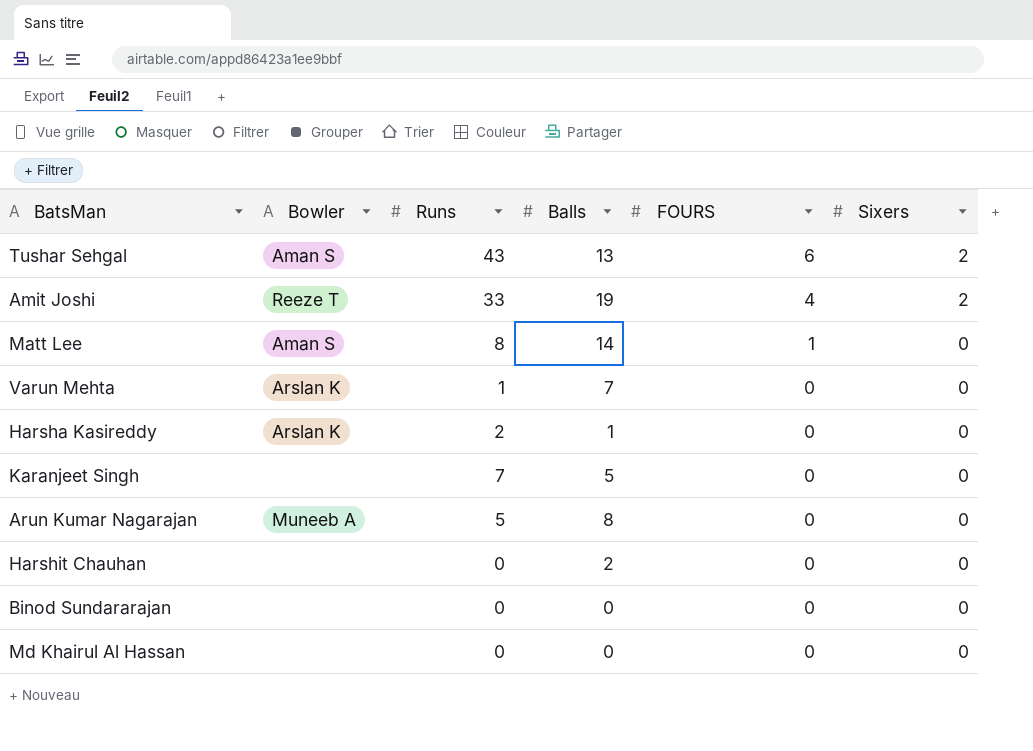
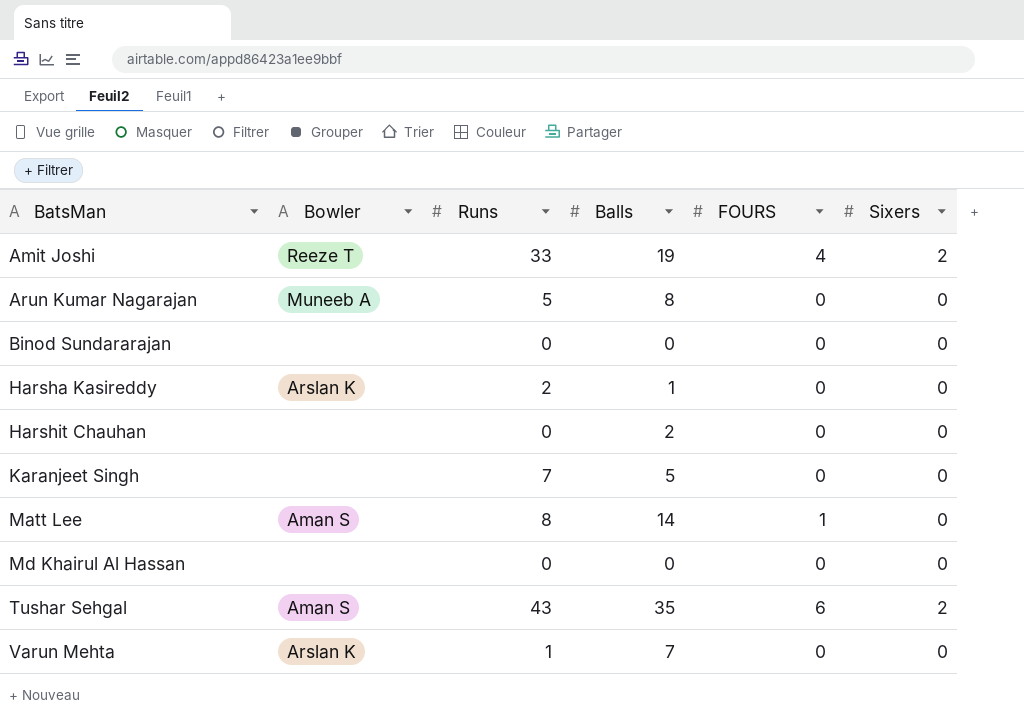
row order: FOURS descending -> BatsMan ascending
Tushar Sehgal | Balls: 13 -> 35

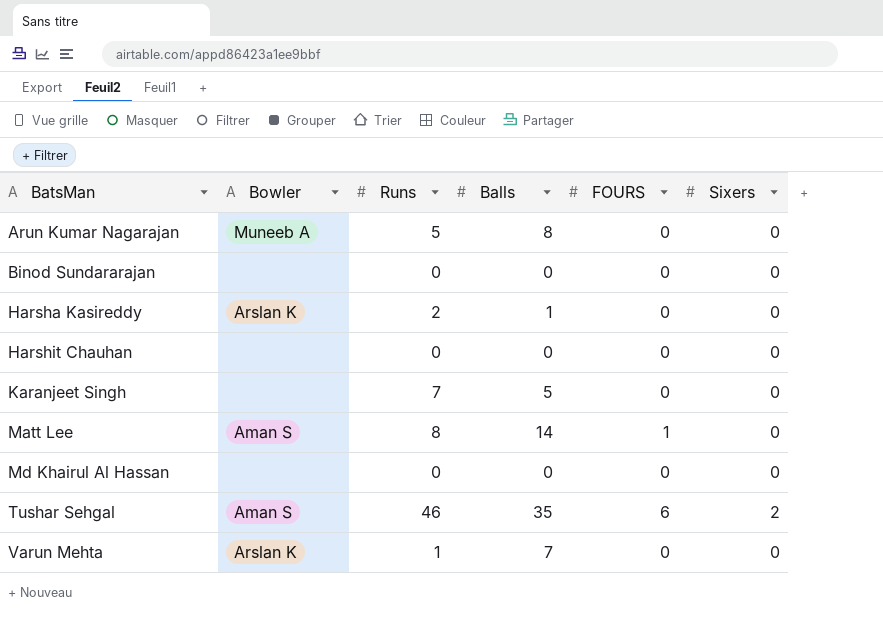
row Amit Joshi: Reeze T | 33 | 19 | 4 | 2 -> none
Harshit Chauhan | Balls: 2 -> 0
Tushar Sehgal | Runs: 43 -> 46

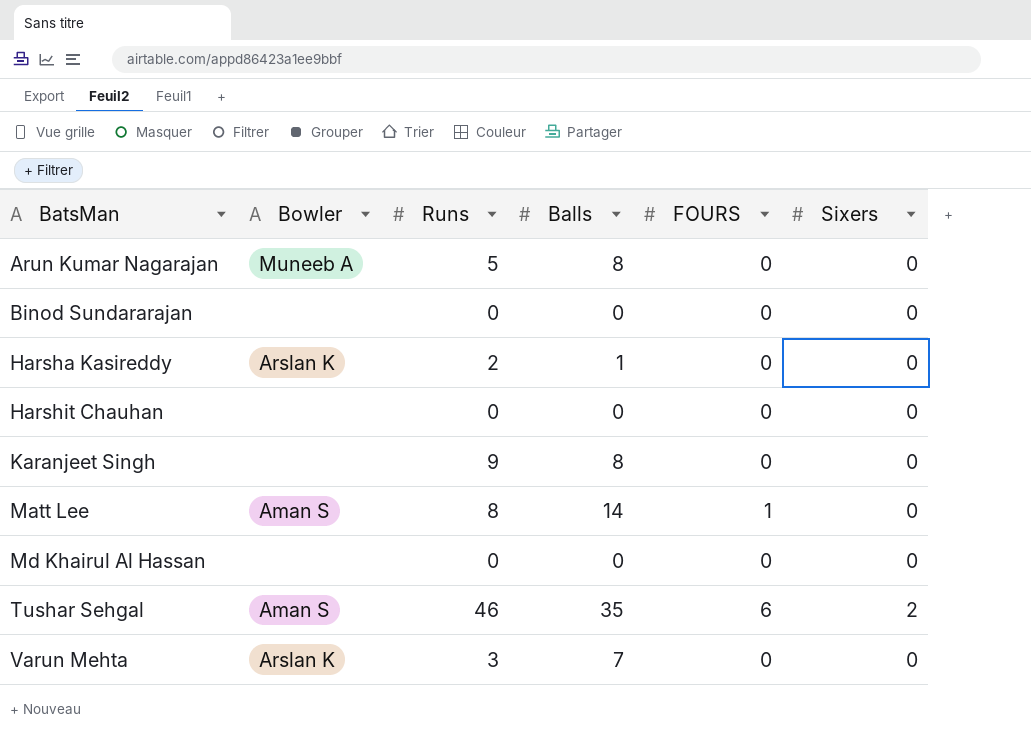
Karanjeet Singh | Runs: 7 -> 9
Karanjeet Singh | Balls: 5 -> 8
Varun Mehta | Runs: 1 -> 3

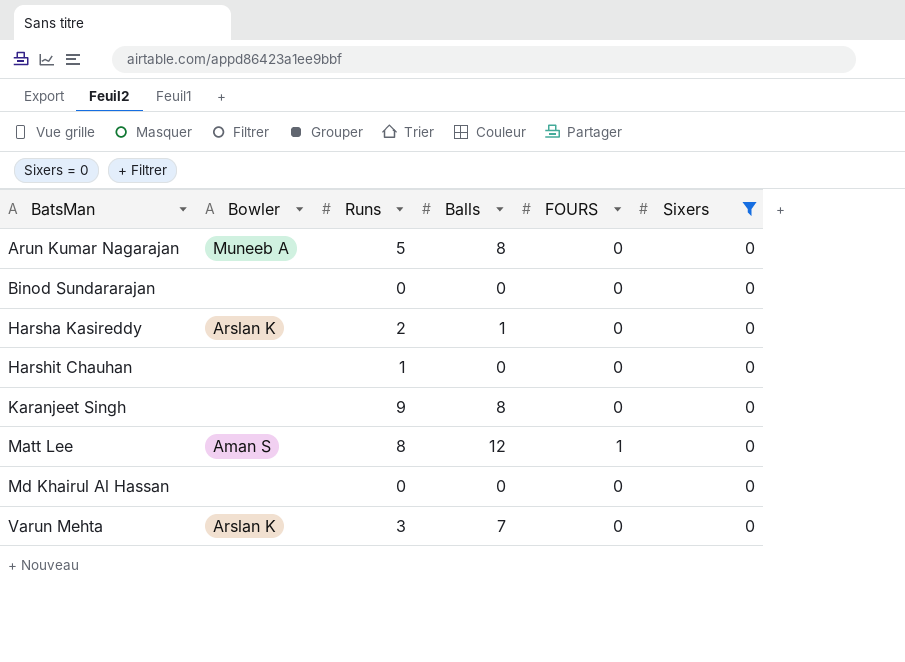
filter: none -> Sixers = 0
Harshit Chauhan | Runs: 0 -> 1
Matt Lee | Balls: 14 -> 12

